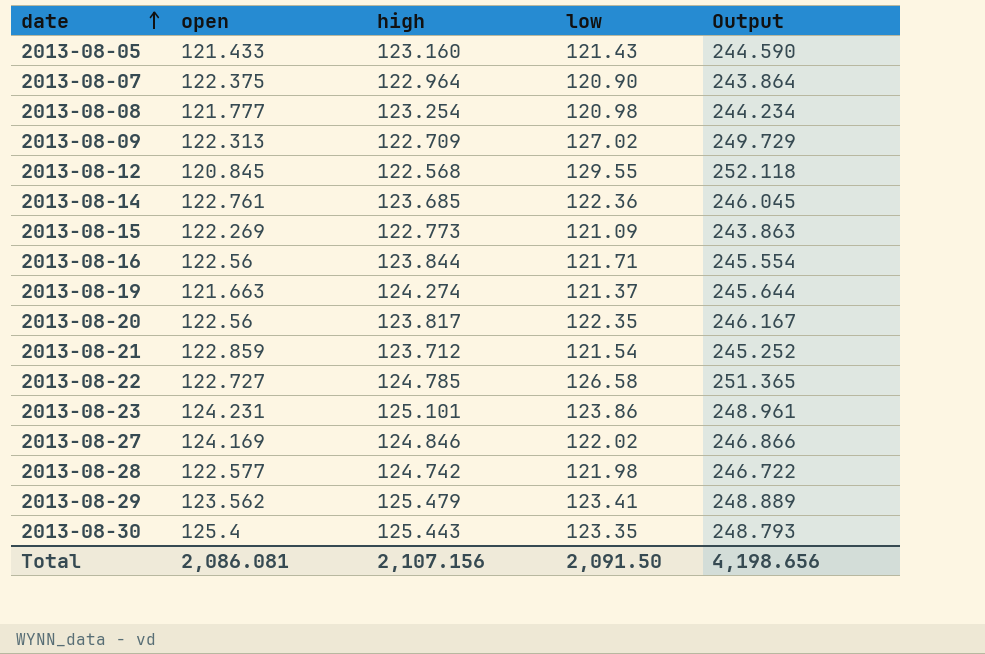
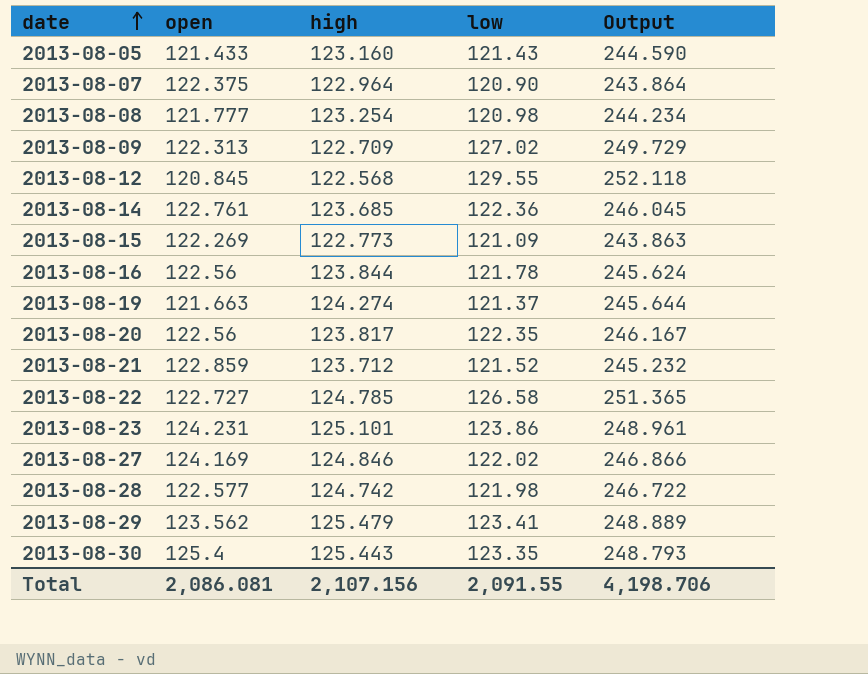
2013-08-16 | low: 121.71 -> 121.78
2013-08-16 | Output: 245.554 -> 245.624
2013-08-21 | low: 121.54 -> 121.52
2013-08-21 | Output: 245.252 -> 245.232
Total | low: 2,091.50 -> 2,091.55
Total | Output: 4,198.656 -> 4,198.706

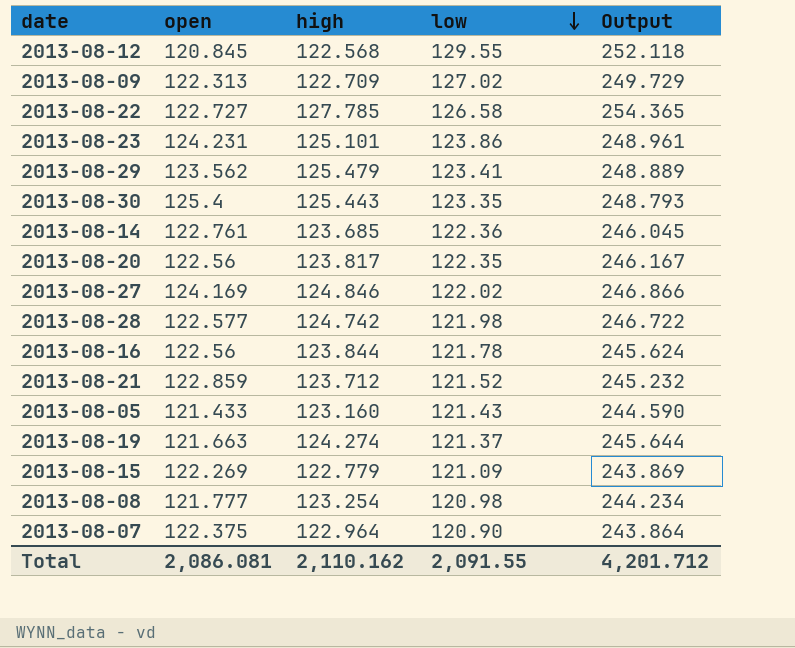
row order: date ascending -> low descending
2013-08-22 | high: 124.785 -> 127.785
2013-08-22 | Output: 251.365 -> 254.365
2013-08-15 | high: 122.773 -> 122.779
2013-08-15 | Output: 243.863 -> 243.869
Total | high: 2,107.156 -> 2,110.162
Total | Output: 4,198.706 -> 4,201.712

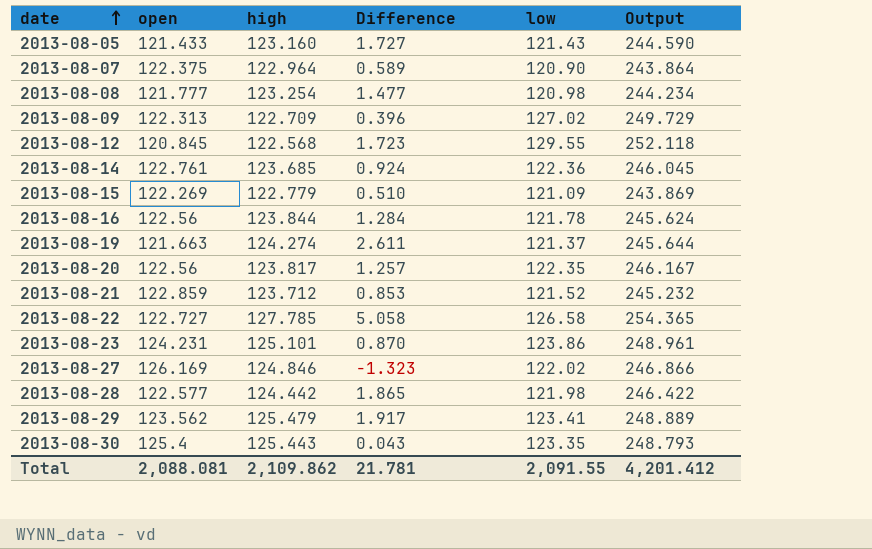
row order: low descending -> date ascending
column Difference | formula: none -> [high] - [open]
2013-08-27 | open: 124.169 -> 126.169
2013-08-28 | high: 124.742 -> 124.442
2013-08-28 | Output: 246.722 -> 246.422
Total | open: 2,086.081 -> 2,088.081
Total | high: 2,110.162 -> 2,109.862
Total | Output: 4,201.712 -> 4,201.412

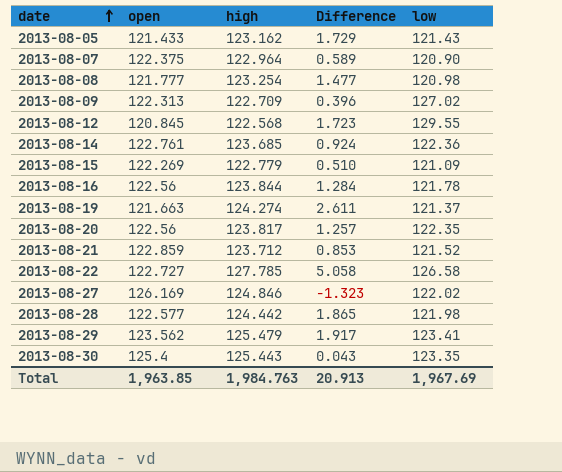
column Output | formula: [high] + [low] -> none
row 2013-08-23: 124.231 | 125.101 | 0.870 | 123.86 | 248.961 -> none
2013-08-05 | high: 123.160 -> 123.162
2013-08-05 | Difference: 1.727 -> 1.729
Total | open: 2,088.081 -> 1,963.85
Total | high: 2,109.862 -> 1,984.763
Total | Difference: 21.781 -> 20.913
Total | low: 2,091.55 -> 1,967.69

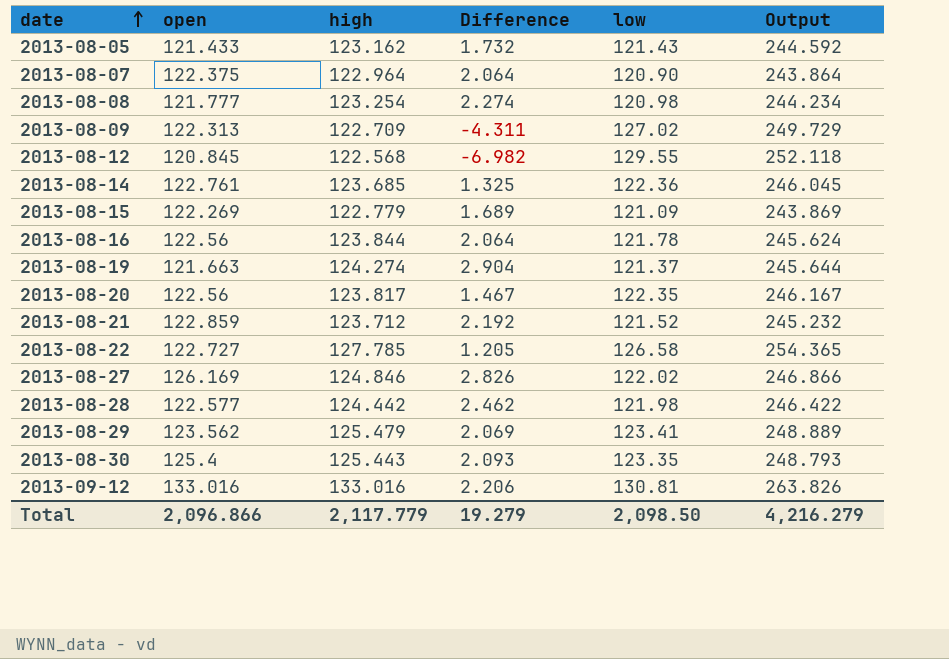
column Difference | formula: [high] - [open] -> [high] - [low]
column Output | formula: none -> [high] + [low]
row 2013-09-12: none -> 133.016 | 133.016 | 2.206 | 130.81 | 263.826
Total | open: 1,963.85 -> 2,096.866
Total | high: 1,984.763 -> 2,117.779
Total | Difference: 20.913 -> 19.279
Total | low: 1,967.69 -> 2,098.50

